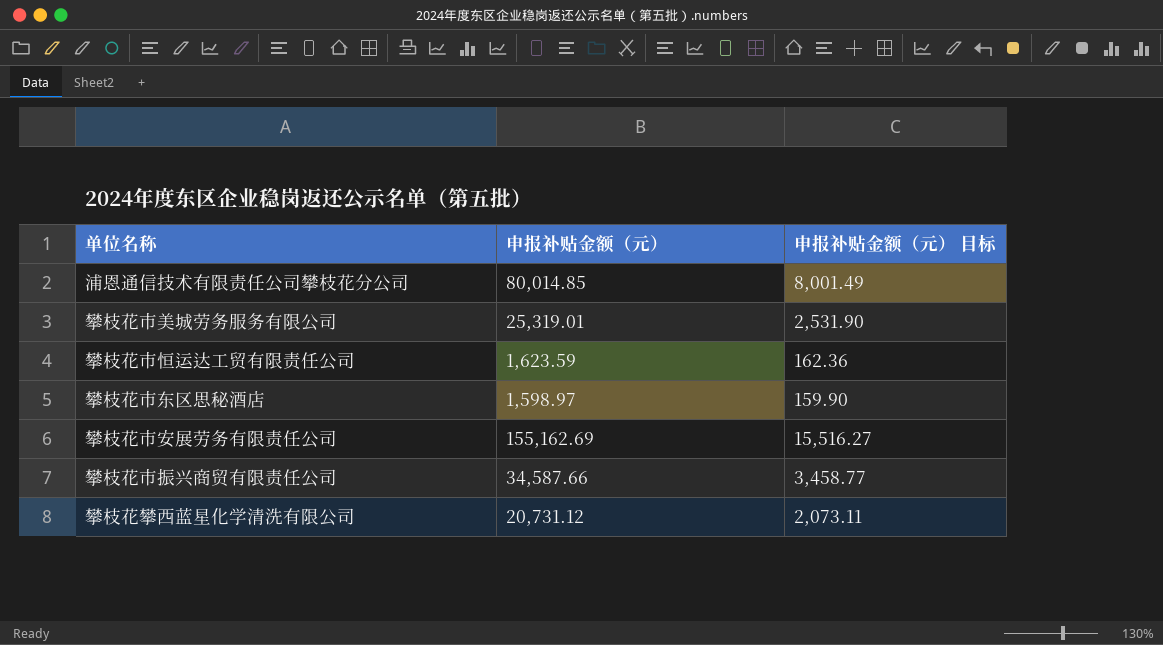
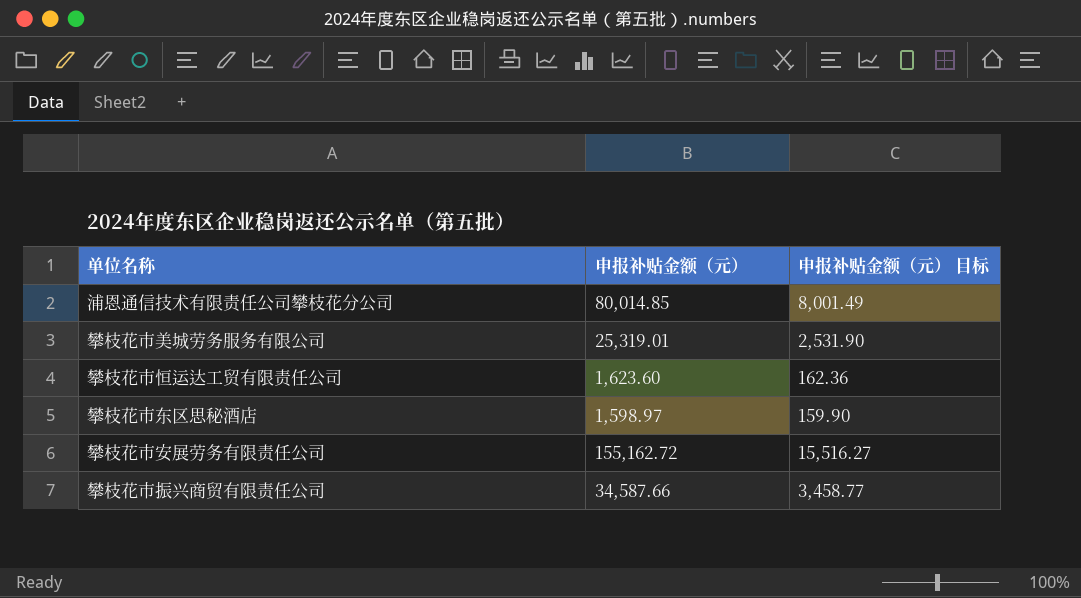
row 攀枝花攀西蓝星化学清洗有限公司: 20,731.12 | 2,073.11 -> none
攀枝花市恒运达工贸有限责任公司 | 申报补贴金额（元）: 1,623.59 -> 1,623.60
攀枝花市安展劳务有限责任公司 | 申报补贴金额（元）: 155,162.69 -> 155,162.72

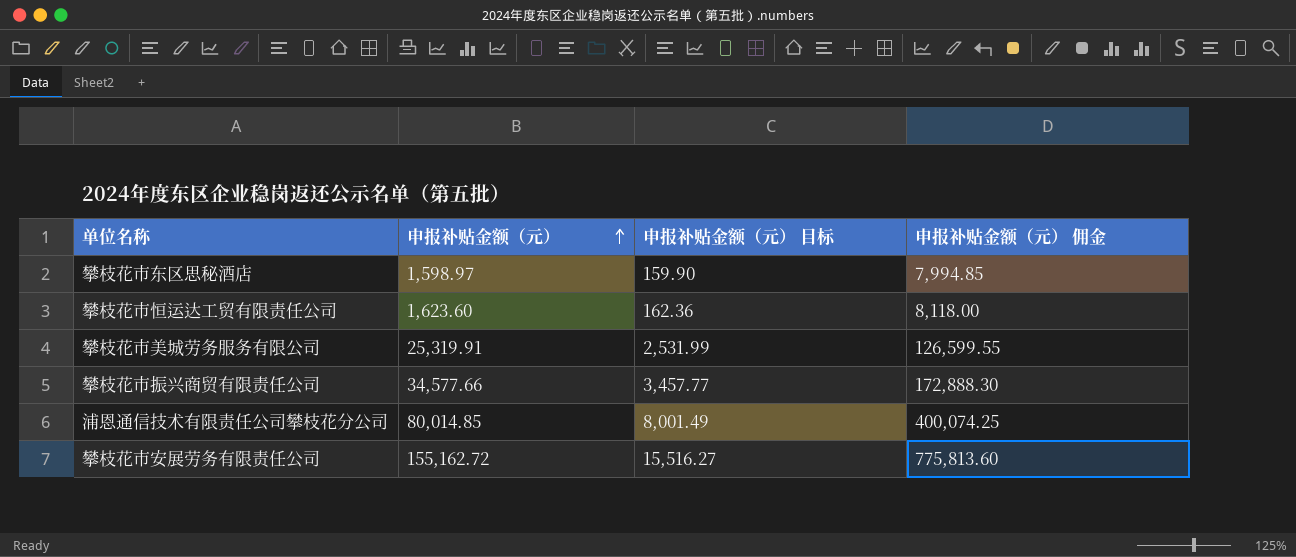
row order: none -> 申报补贴金额（元） ascending
column 申报补贴金额（元） 佣金 | formula: none -> [申报补贴金额（元）] * 5
攀枝花市美城劳务服务有限公司 | 申报补贴金额（元）: 25,319.01 -> 25,319.91
攀枝花市美城劳务服务有限公司 | 申报补贴金额（元） 目标: 2,531.90 -> 2,531.99
攀枝花市振兴商贸有限责任公司 | 申报补贴金额（元）: 34,587.66 -> 34,577.66
攀枝花市振兴商贸有限责任公司 | 申报补贴金额（元） 目标: 3,458.77 -> 3,457.77

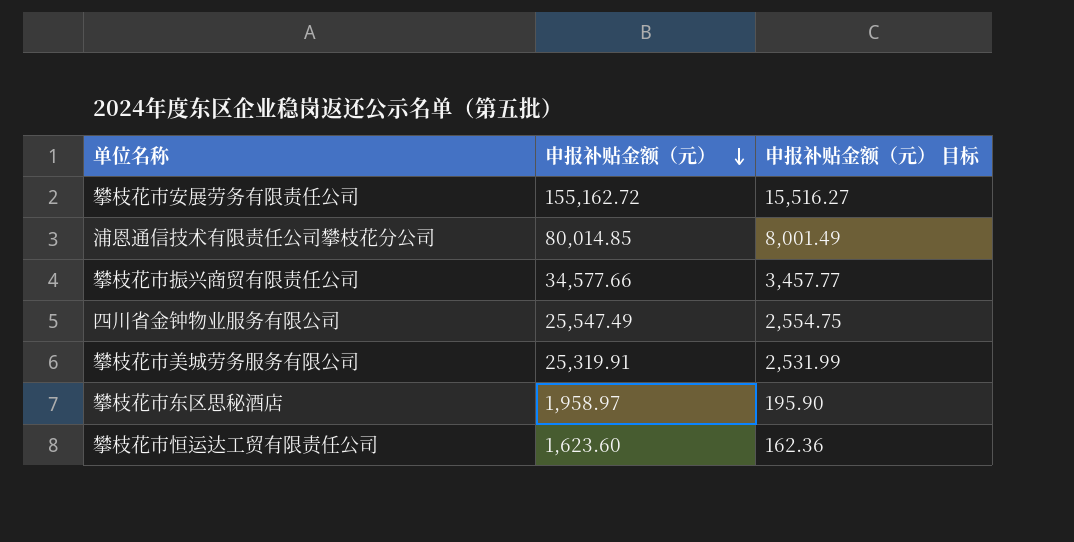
row order: 申报补贴金额（元） ascending -> 申报补贴金额（元） descending
column 申报补贴金额（元） 佣金 | formula: [申报补贴金额（元）] * 5 -> none
row 四川省金钟物业服务有限公司: none -> 25,547.49 | 2,554.75
攀枝花市东区思秘酒店 | 申报补贴金额（元）: 1,598.97 -> 1,958.97
攀枝花市东区思秘酒店 | 申报补贴金额（元） 目标: 159.90 -> 195.90

